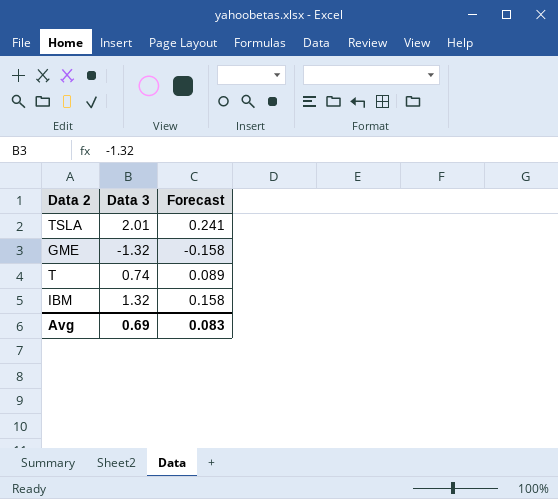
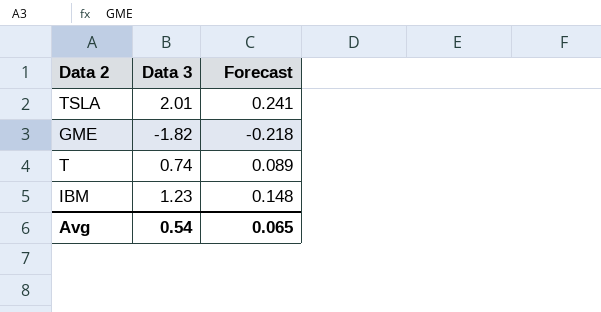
GME | Data 3: -1.32 -> -1.82
GME | Forecast: -0.158 -> -0.218
IBM | Data 3: 1.32 -> 1.23
IBM | Forecast: 0.158 -> 0.148
Avg | Data 3: 0.69 -> 0.54
Avg | Forecast: 0.083 -> 0.065

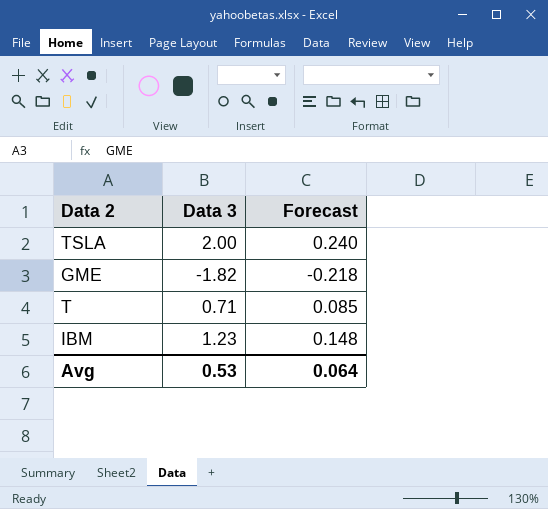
TSLA | Data 3: 2.01 -> 2.00
TSLA | Forecast: 0.241 -> 0.240
T | Data 3: 0.74 -> 0.71
T | Forecast: 0.089 -> 0.085
Avg | Data 3: 0.54 -> 0.53
Avg | Forecast: 0.065 -> 0.064

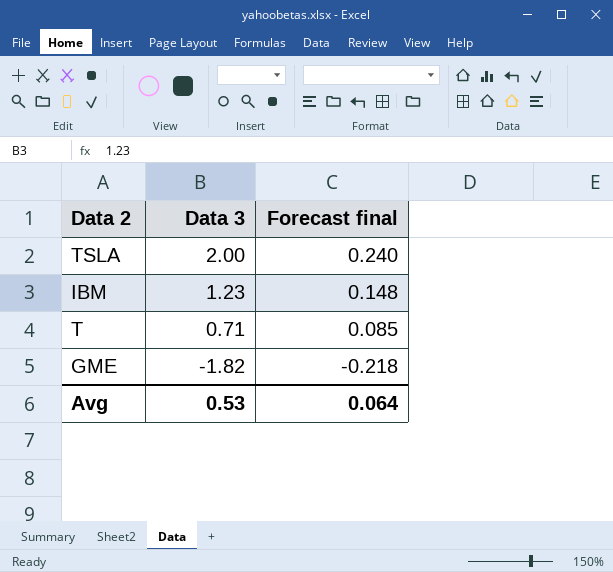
row order: none -> Data 3 descending
column name: Forecast -> Forecast final

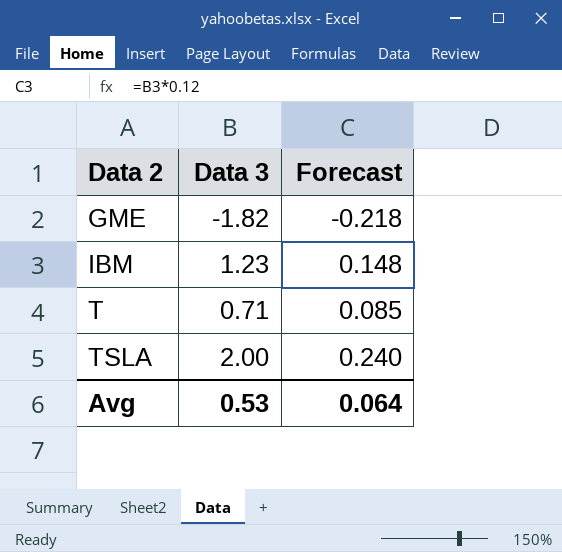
row order: Data 3 descending -> Data 2 ascending
column name: Forecast final -> Forecast

